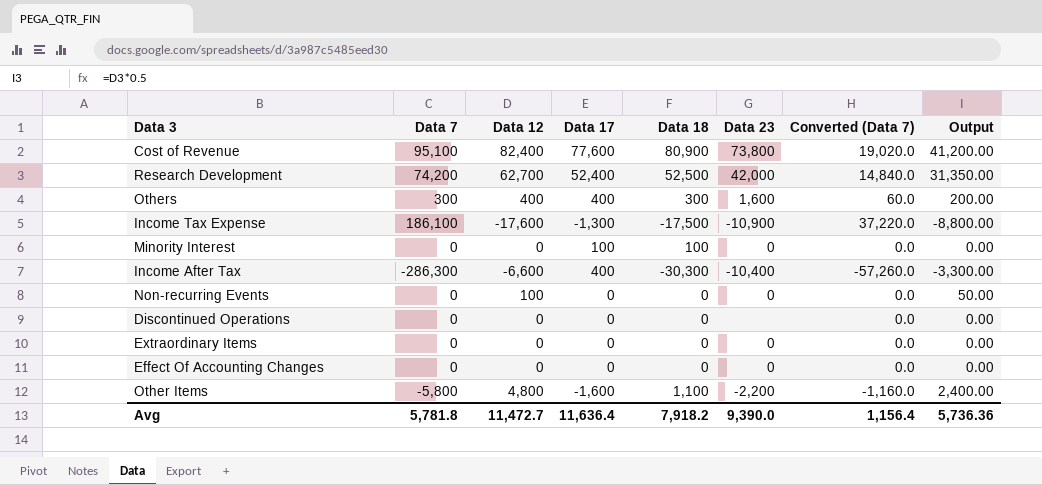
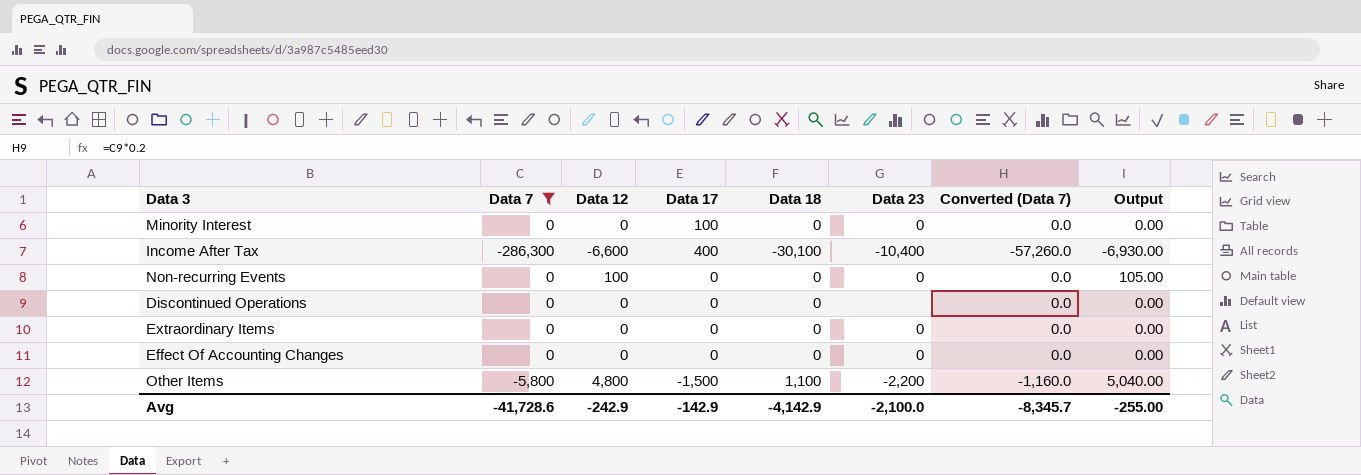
filter: none -> Data 7 <= 0
column Output | formula: [Data 12] * 0.5 -> [Data 12] * 1.05
Minority Interest | Data 18: 100 -> 0
Income After Tax | Data 18: -30,300 -> -30,100
Other Items | Data 17: -1,600 -> -1,500
Avg | Data 7: 5,781.8 -> -41,728.6
Avg | Data 12: 11,472.7 -> -242.9
Avg | Data 17: 11,636.4 -> -142.9
Avg | Data 18: 7,918.2 -> -4,142.9
Avg | Data 23: 9,390.0 -> -2,100.0
Avg | Converted (Data 7): 1,156.4 -> -8,345.7
Avg | Output: 5,736.36 -> -255.00

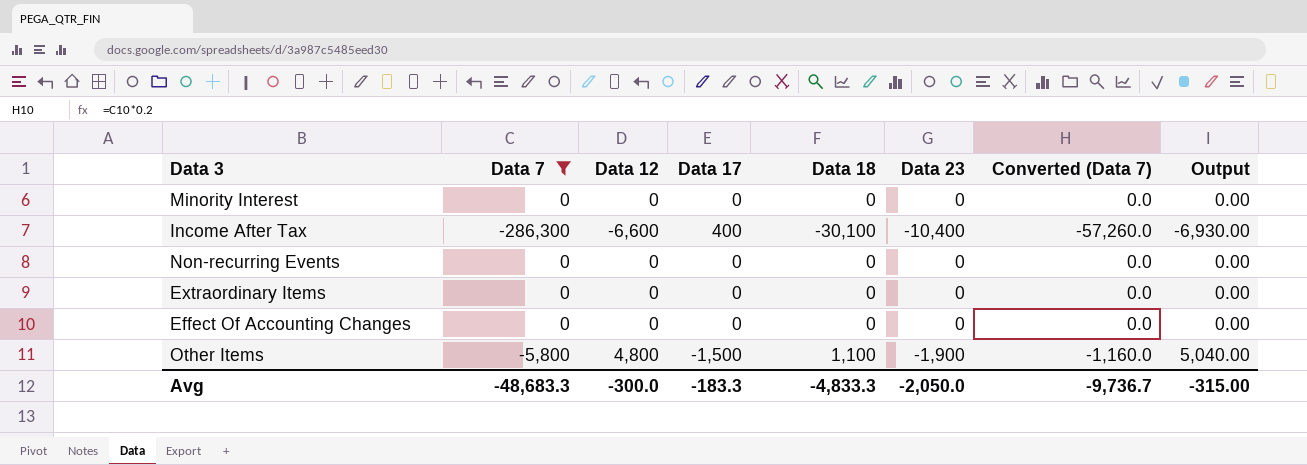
row Discontinued Operations: 0 | 0 | 0 | 0 | none | 0.0 | 0.00 -> none
Minority Interest | Data 17: 100 -> 0
Non-recurring Events | Data 12: 100 -> 0
Non-recurring Events | Output: 105.00 -> 0.00
Other Items | Data 23: -2,200 -> -1,900
Avg | Data 7: -41,728.6 -> -48,683.3
Avg | Data 12: -242.9 -> -300.0
Avg | Data 17: -142.9 -> -183.3
Avg | Data 18: -4,142.9 -> -4,833.3
Avg | Data 23: -2,100.0 -> -2,050.0
Avg | Converted (Data 7): -8,345.7 -> -9,736.7
Avg | Output: -255.00 -> -315.00

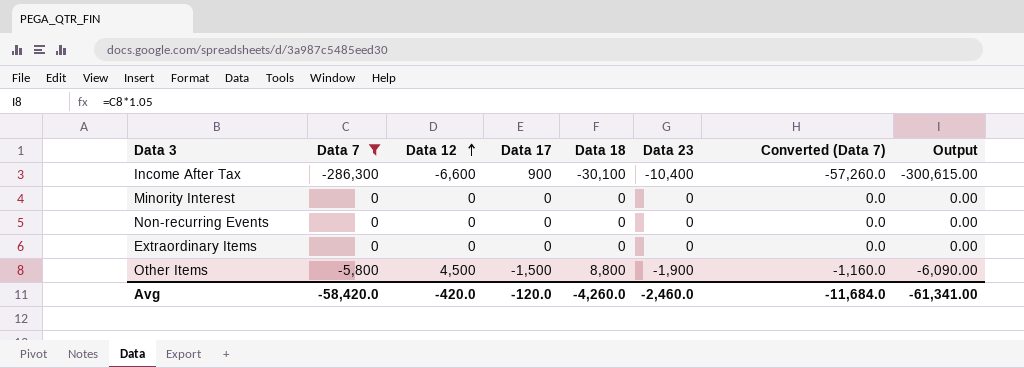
row order: none -> Data 12 ascending
column Output | formula: [Data 12] * 1.05 -> [Data 7] * 1.05
row Effect Of Accounting Changes: 0 | 0 | 0 | 0 | 0 | 0.0 | 0.00 -> none
Income After Tax | Data 17: 400 -> 900
Other Items | Data 12: 4,800 -> 4,500
Other Items | Data 18: 1,100 -> 8,800
Avg | Data 7: -48,683.3 -> -58,420.0
Avg | Data 12: -300.0 -> -420.0
Avg | Data 17: -183.3 -> -120.0
Avg | Data 18: -4,833.3 -> -4,260.0
Avg | Data 23: -2,050.0 -> -2,460.0
Avg | Converted (Data 7): -9,736.7 -> -11,684.0
Avg | Output: -315.00 -> -61,341.00

